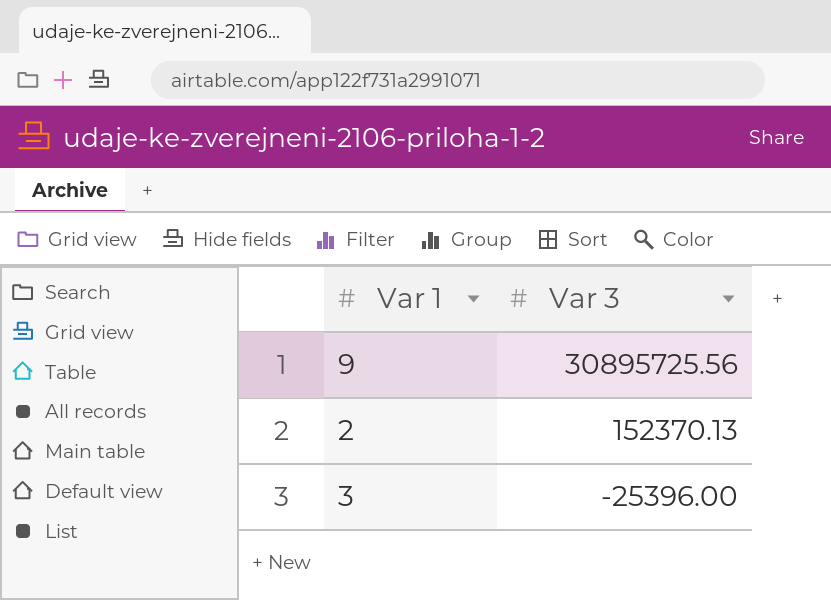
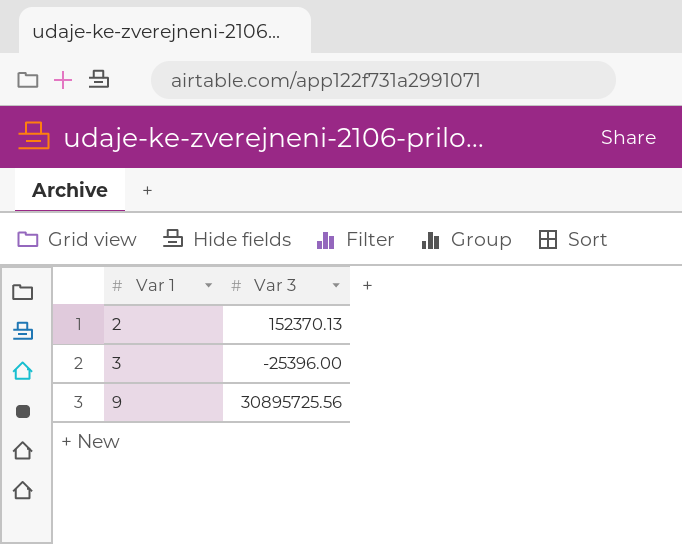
row order: Var 3 descending -> Var 1 ascending

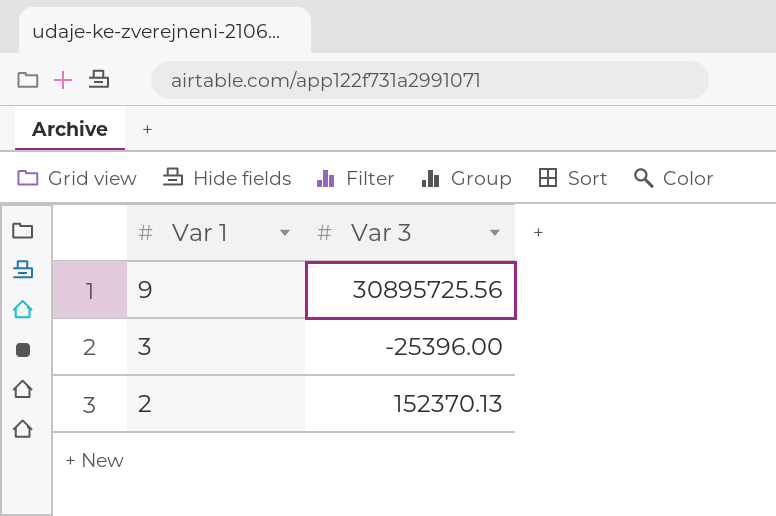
row order: Var 1 ascending -> Var 1 descending

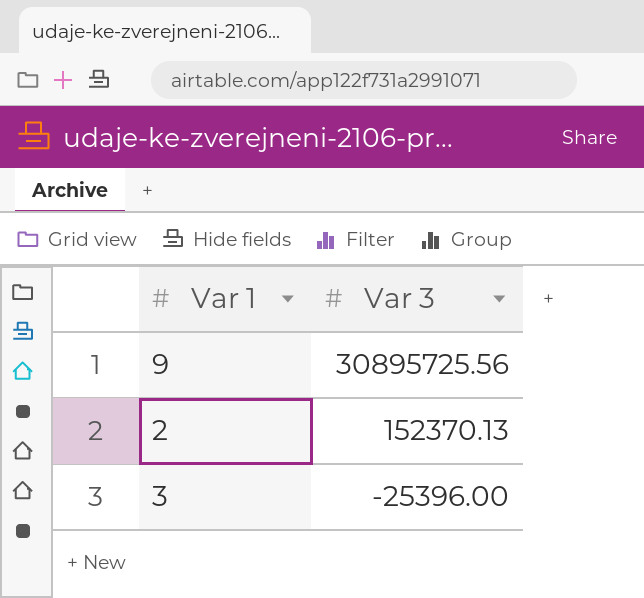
row order: Var 1 descending -> Var 3 descending

